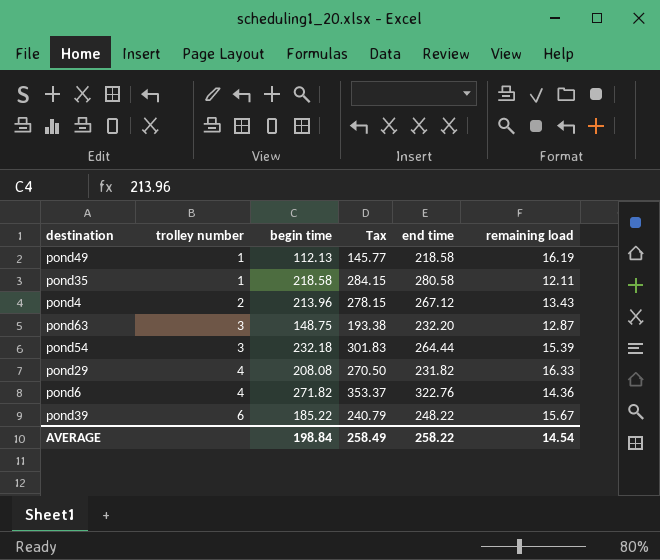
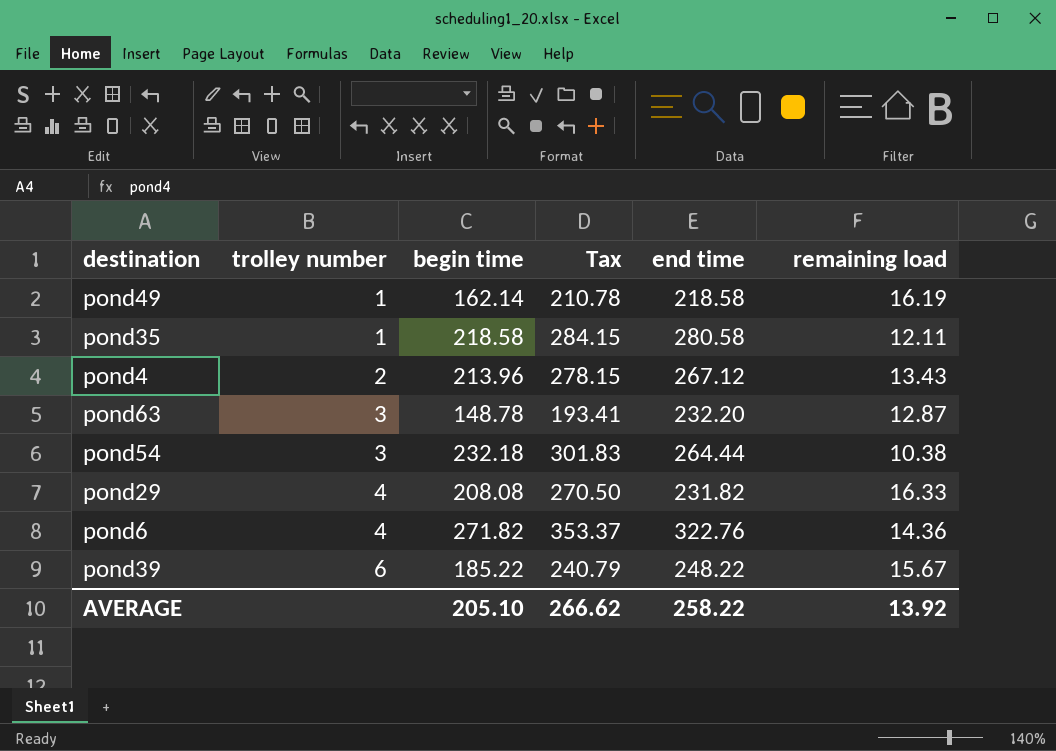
pond49 | begin time: 112.13 -> 162.14
pond49 | Tax: 145.77 -> 210.78
pond63 | begin time: 148.75 -> 148.78
pond63 | Tax: 193.38 -> 193.41
pond54 | remaining load: 15.39 -> 10.38
AVERAGE | begin time: 198.84 -> 205.10
AVERAGE | Tax: 258.49 -> 266.62
AVERAGE | remaining load: 14.54 -> 13.92

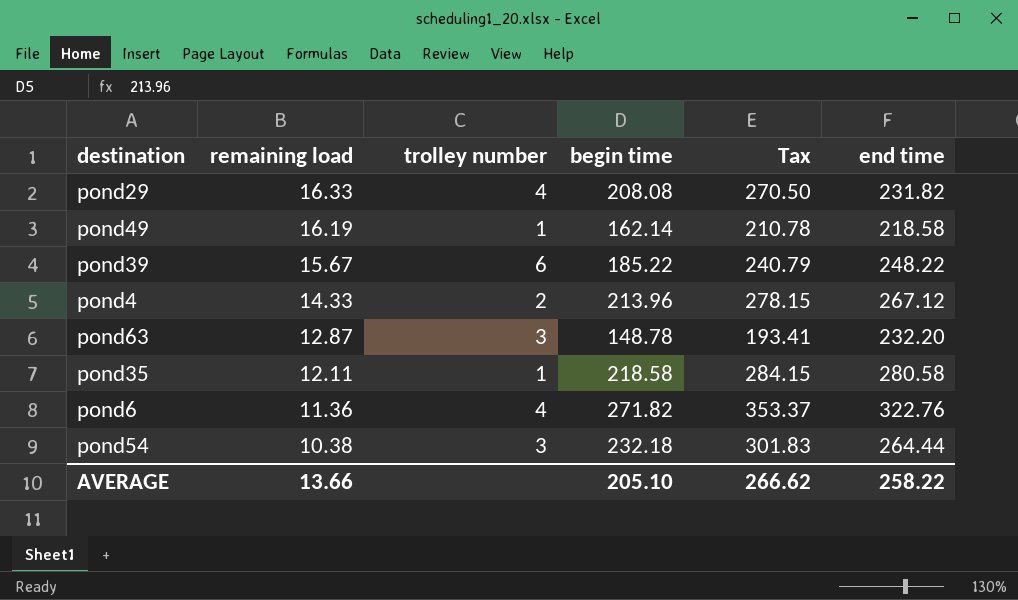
row order: trolley number ascending -> remaining load descending
column remaining load | position: 6 -> 2
pond4 | remaining load: 13.43 -> 14.33
pond6 | remaining load: 14.36 -> 11.36
AVERAGE | remaining load: 13.92 -> 13.66

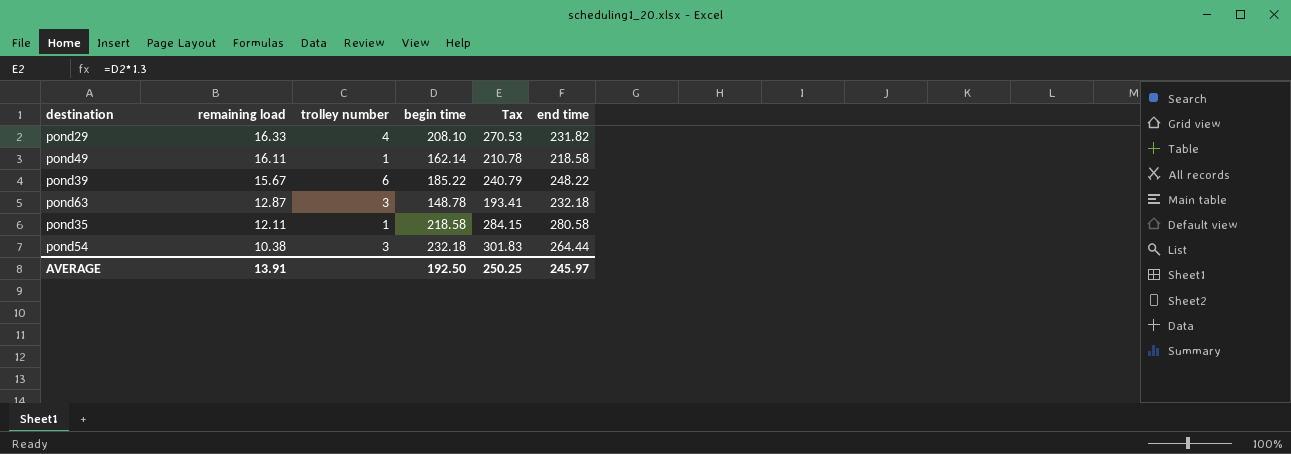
row pond4: 14.33 | 2 | 213.96 | 278.15 | 267.12 -> none
row pond6: 11.36 | 4 | 271.82 | 353.37 | 322.76 -> none
pond29 | begin time: 208.08 -> 208.10
pond29 | Tax: 270.50 -> 270.53
pond49 | remaining load: 16.19 -> 16.11
pond63 | end time: 232.20 -> 232.18
AVERAGE | remaining load: 13.66 -> 13.91
AVERAGE | begin time: 205.10 -> 192.50
AVERAGE | Tax: 266.62 -> 250.25
AVERAGE | end time: 258.22 -> 245.97

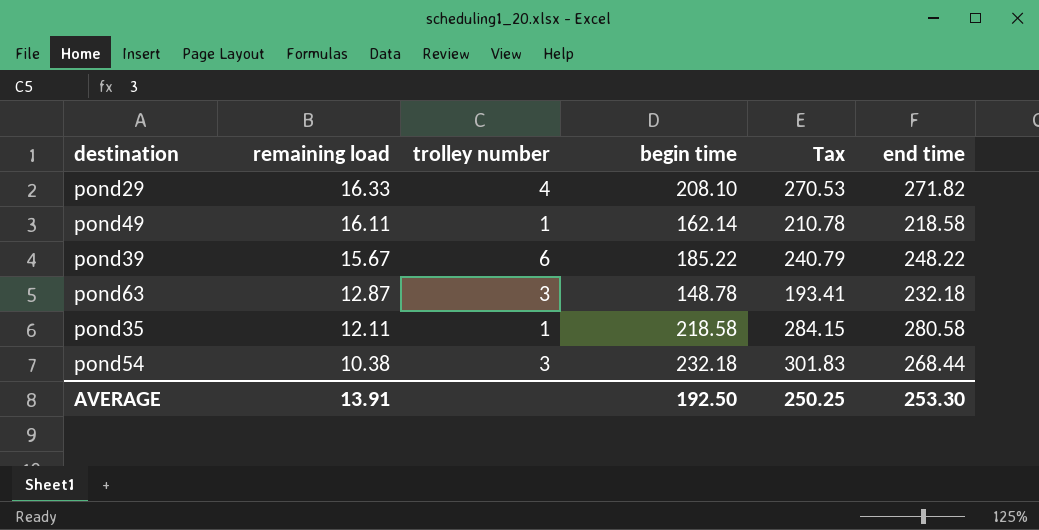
pond29 | end time: 231.82 -> 271.82
pond54 | end time: 264.44 -> 268.44
AVERAGE | end time: 245.97 -> 253.30

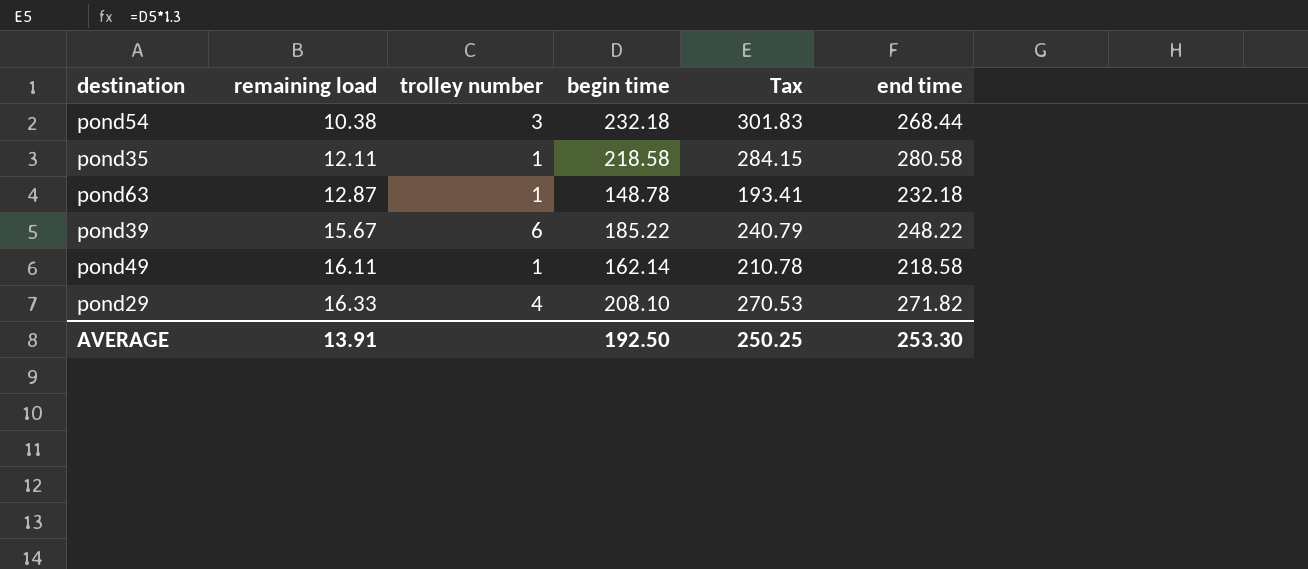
row order: remaining load descending -> remaining load ascending
pond63 | trolley number: 3 -> 1

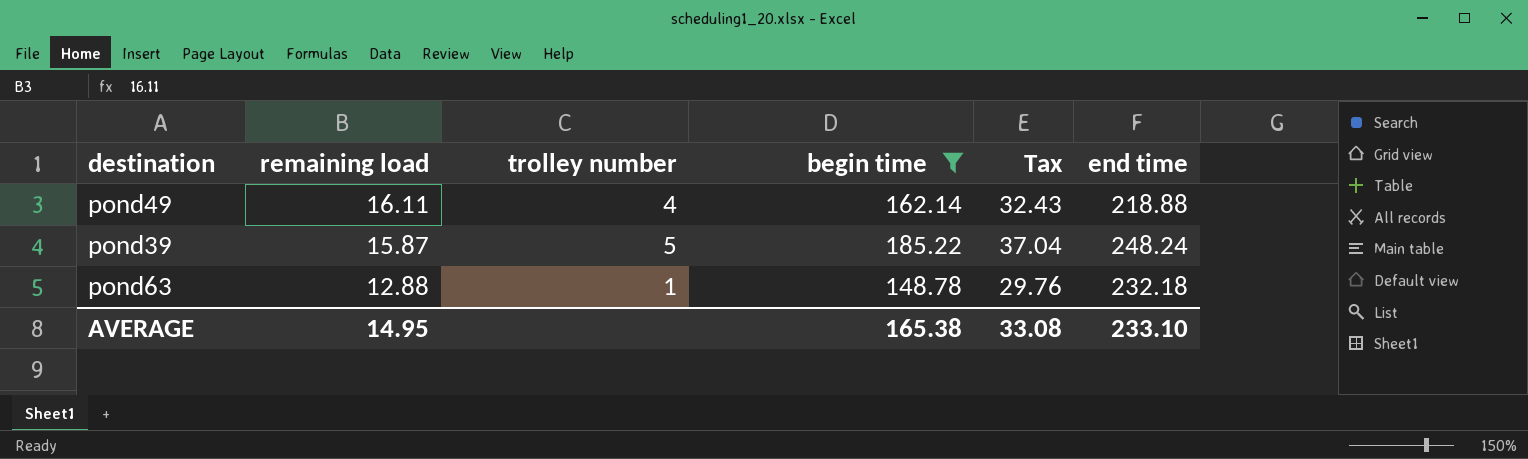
filter: none -> begin time <= 185.22
row order: remaining load ascending -> remaining load descending
column Tax | formula: [begin time] * 1.3 -> [begin time] * 0.2
pond49 | trolley number: 1 -> 4
pond49 | end time: 218.58 -> 218.88
pond39 | remaining load: 15.67 -> 15.87
pond39 | trolley number: 6 -> 5
pond39 | end time: 248.22 -> 248.24
pond63 | remaining load: 12.87 -> 12.88
AVERAGE | remaining load: 13.91 -> 14.95
AVERAGE | begin time: 192.50 -> 165.38
AVERAGE | Tax: 250.25 -> 33.08
AVERAGE | end time: 253.30 -> 233.10

